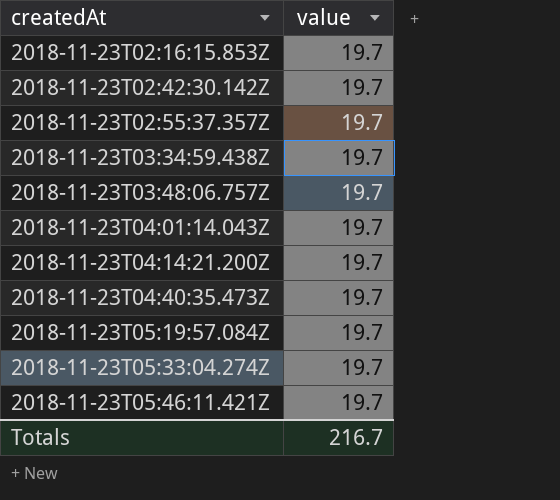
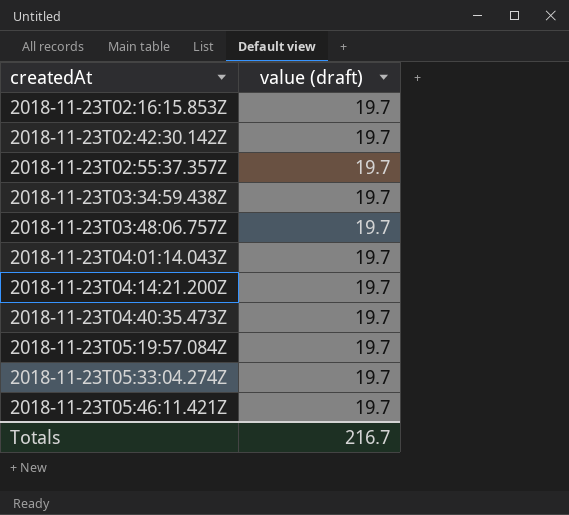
column name: value -> value (draft)

